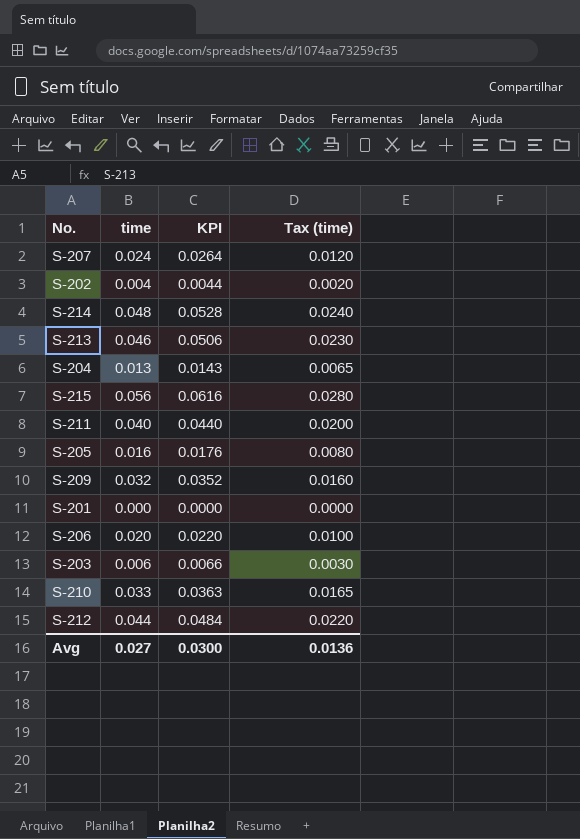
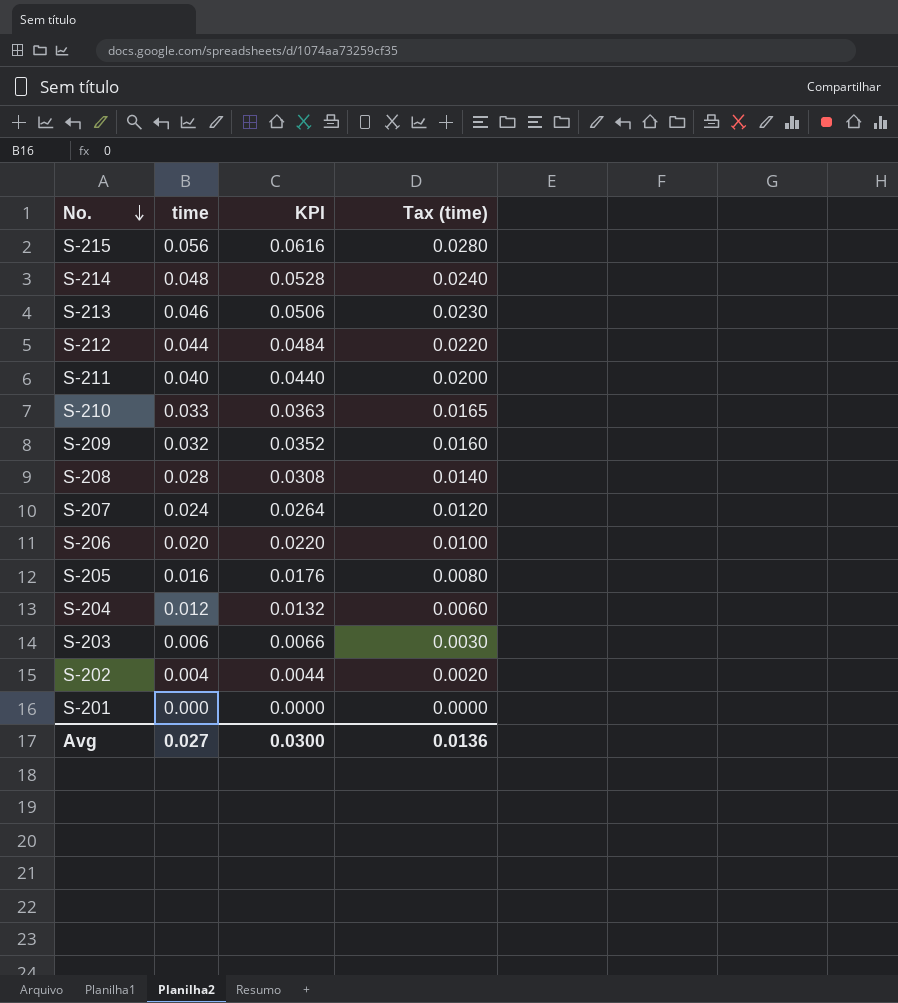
row order: none -> No. descending
row S-208: none -> 0.028 | 0.0308 | 0.0140
S-204 | time: 0.013 -> 0.012
S-204 | KPI: 0.0143 -> 0.0132
S-204 | Tax (time): 0.0065 -> 0.0060

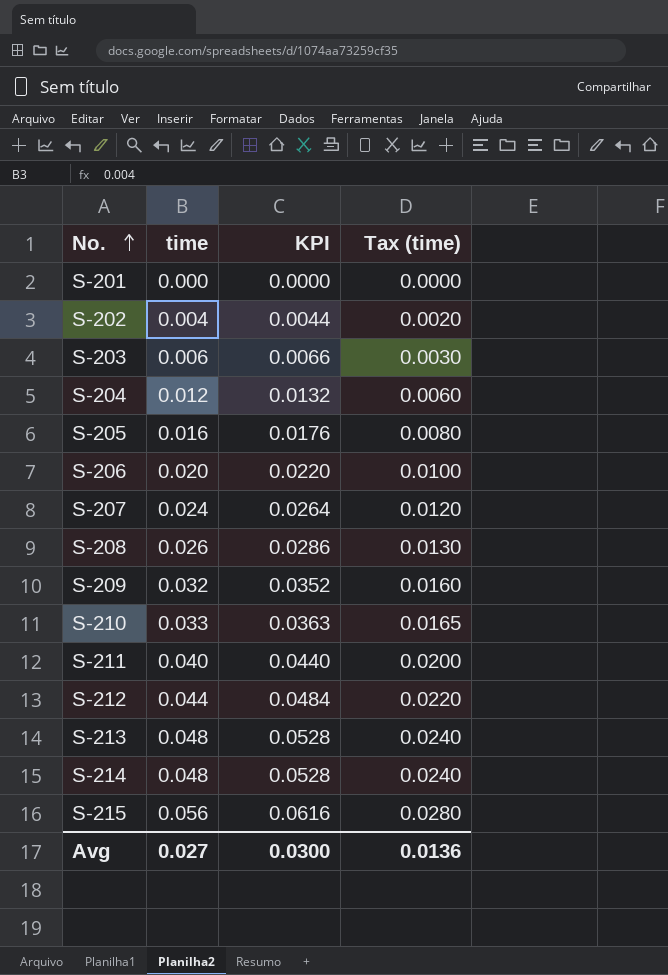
row order: No. descending -> No. ascending
S-208 | time: 0.028 -> 0.026
S-208 | KPI: 0.0308 -> 0.0286
S-208 | Tax (time): 0.0140 -> 0.0130
S-213 | time: 0.046 -> 0.048
S-213 | KPI: 0.0506 -> 0.0528
S-213 | Tax (time): 0.0230 -> 0.0240

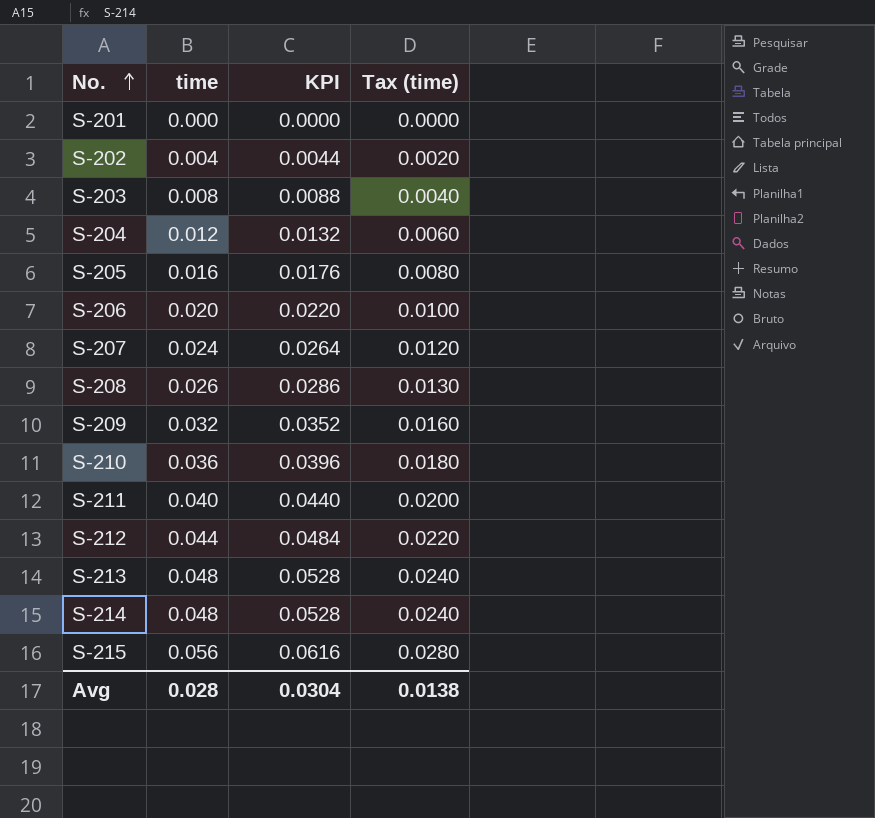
S-203 | time: 0.006 -> 0.008
S-203 | KPI: 0.0066 -> 0.0088
S-203 | Tax (time): 0.0030 -> 0.0040
S-210 | time: 0.033 -> 0.036
S-210 | KPI: 0.0363 -> 0.0396
S-210 | Tax (time): 0.0165 -> 0.0180
Avg | time: 0.027 -> 0.028
Avg | KPI: 0.0300 -> 0.0304
Avg | Tax (time): 0.0136 -> 0.0138

